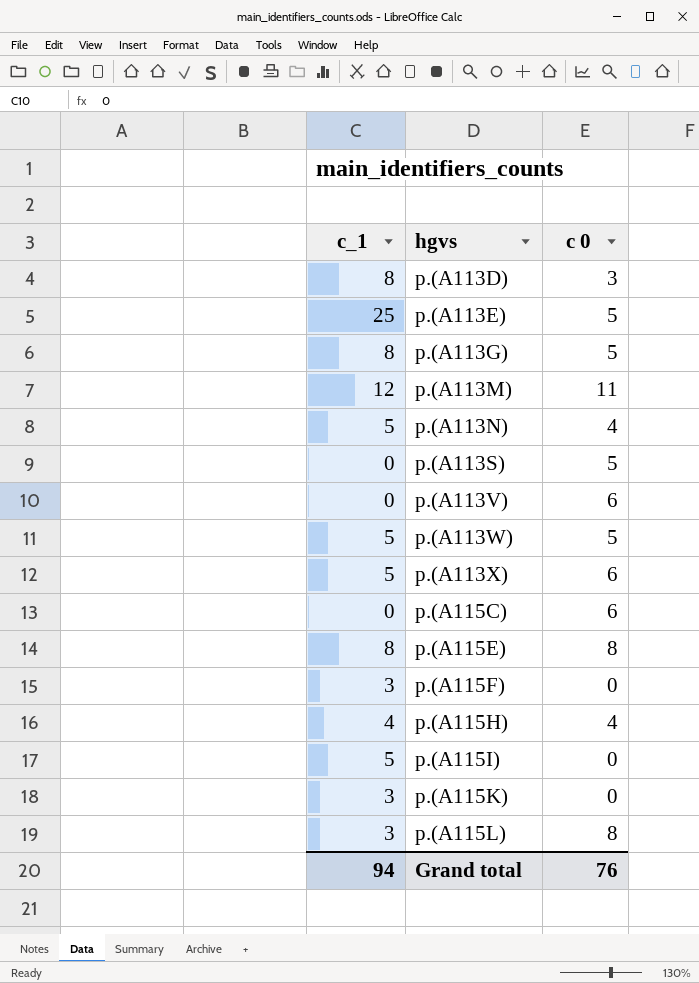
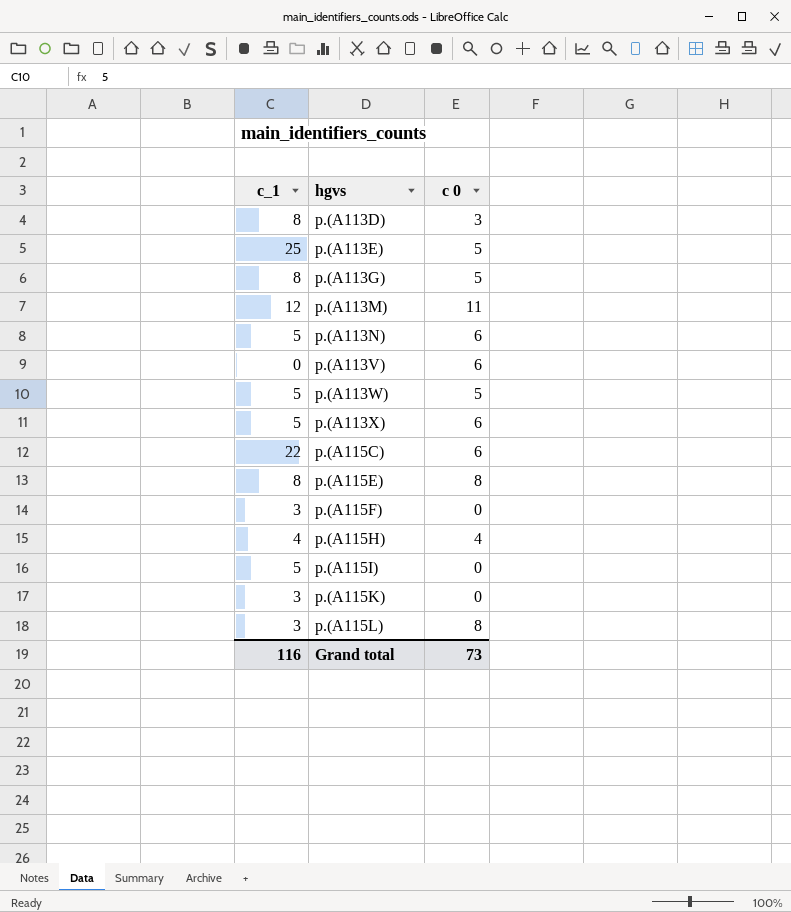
row p.(A113S): 0 | 5 -> none
p.(A113N) | c 0: 4 -> 6
p.(A115C) | c_1: 0 -> 22
Grand total | c_1: 94 -> 116
Grand total | c 0: 76 -> 73

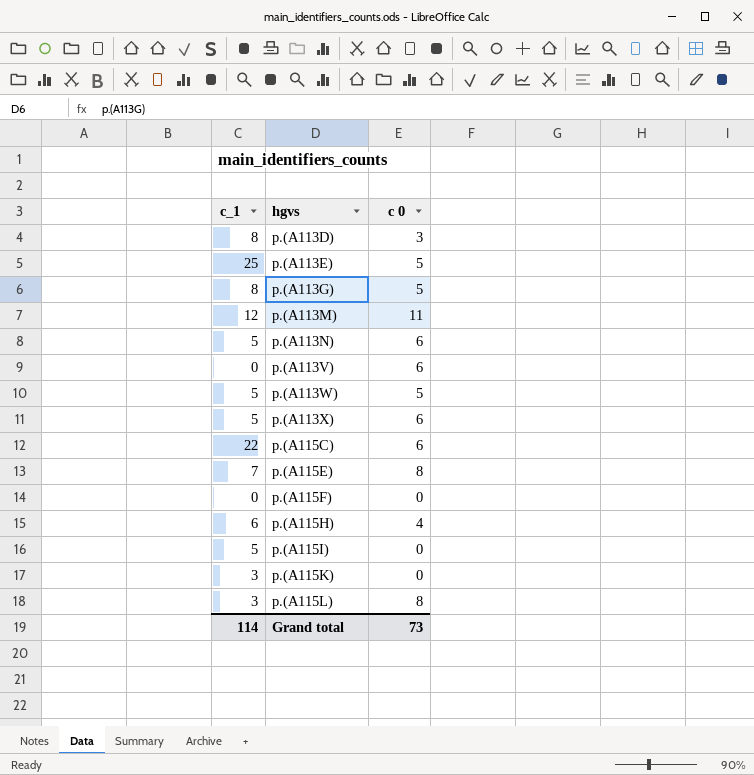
p.(A115E) | c_1: 8 -> 7
p.(A115F) | c_1: 3 -> 0
p.(A115H) | c_1: 4 -> 6
Grand total | c_1: 116 -> 114

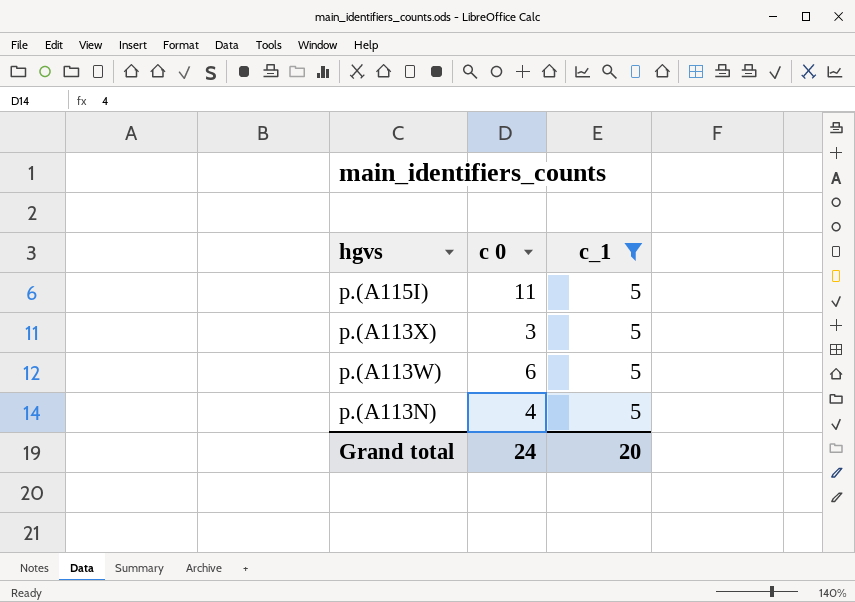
filter: none -> c_1 = 5
row order: hgvs ascending -> hgvs descending
column c_1 | position: 1 -> 3
p.(A115I) | c 0: 0 -> 11
p.(A113X) | c 0: 6 -> 3
p.(A113W) | c 0: 5 -> 6
p.(A113N) | c 0: 6 -> 4
Grand total | c 0: 73 -> 24
Grand total | c_1: 114 -> 20

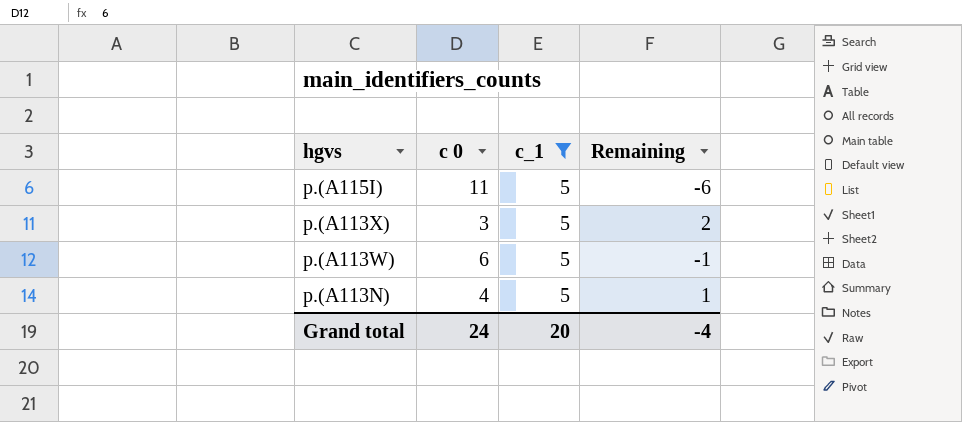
column Remaining | formula: none -> [c_1] - [c 0]

